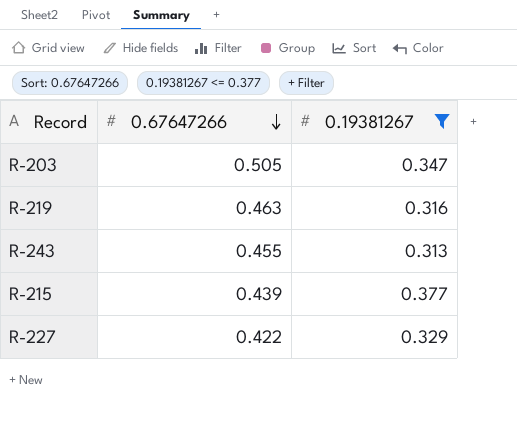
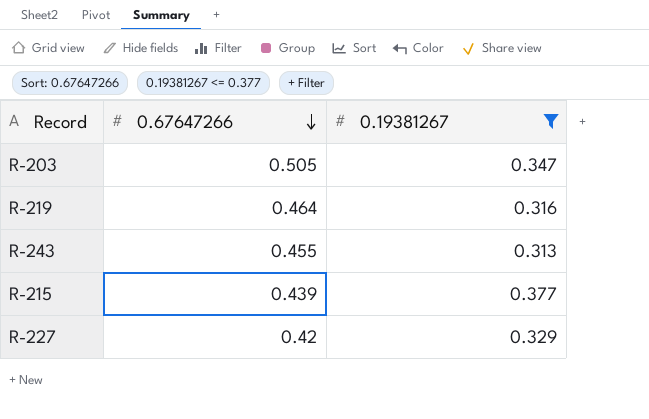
R-219 | 0.67647266: 0.463 -> 0.464
R-227 | 0.67647266: 0.422 -> 0.42

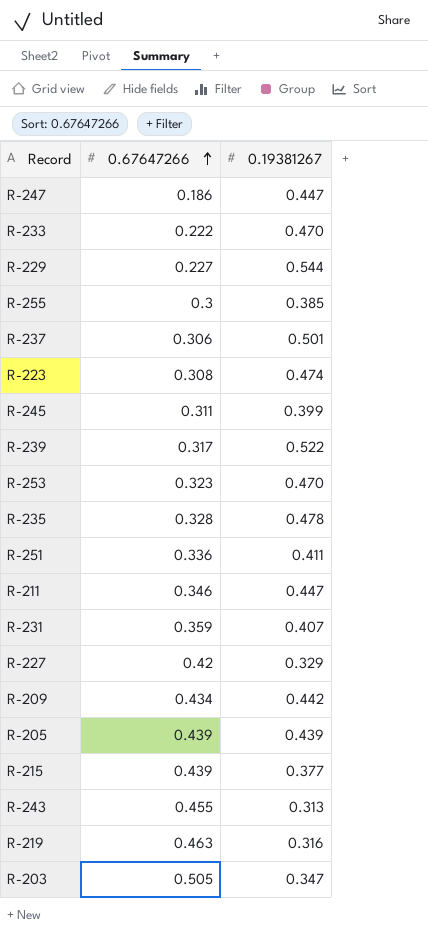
filter: 0.19381267 <= 0.377 -> none
row order: 0.67647266 descending -> 0.67647266 ascending
R-219 | 0.67647266: 0.464 -> 0.463

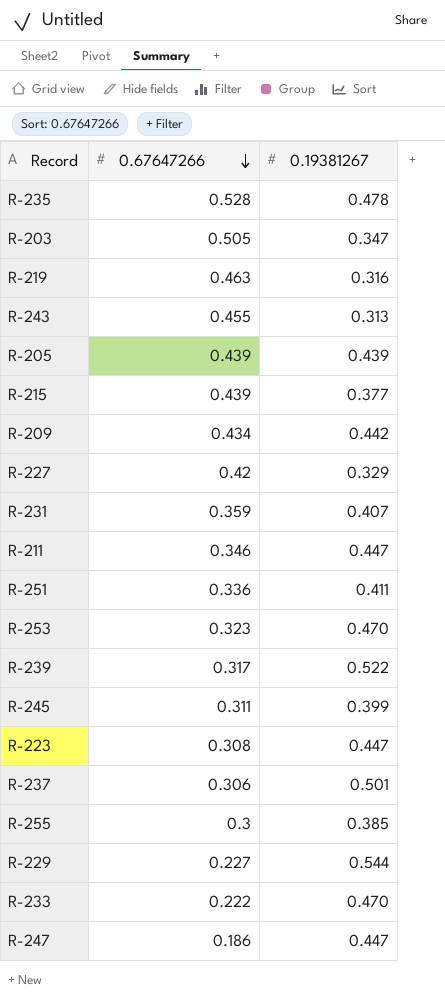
row order: 0.67647266 ascending -> 0.67647266 descending
R-235 | 0.67647266: 0.328 -> 0.528
R-223 | 0.19381267: 0.474 -> 0.447

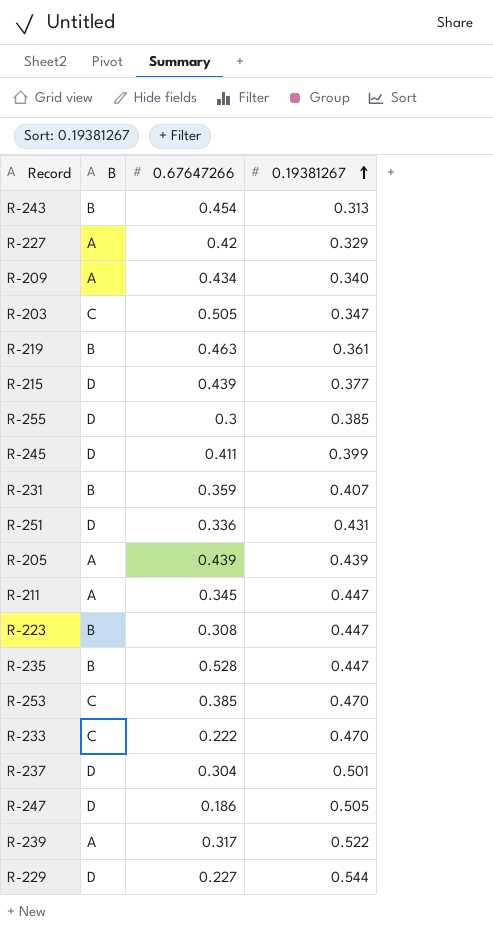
row order: 0.67647266 descending -> 0.19381267 ascending
column B | position: none -> 2
R-243 | 0.67647266: 0.455 -> 0.454
R-209 | 0.19381267: 0.442 -> 0.340
R-219 | 0.19381267: 0.316 -> 0.361
R-245 | 0.67647266: 0.311 -> 0.411
R-251 | 0.19381267: 0.411 -> 0.431
R-211 | 0.67647266: 0.346 -> 0.345
R-235 | 0.19381267: 0.478 -> 0.447
R-253 | 0.67647266: 0.323 -> 0.385
R-237 | 0.67647266: 0.306 -> 0.304
R-247 | 0.19381267: 0.447 -> 0.505

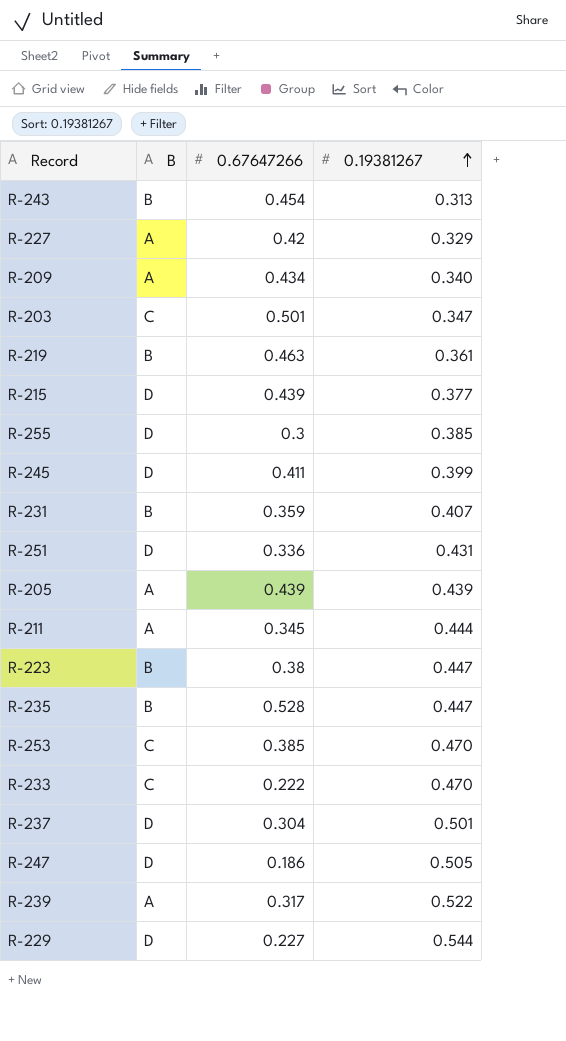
R-203 | 0.67647266: 0.505 -> 0.501
R-211 | 0.19381267: 0.447 -> 0.444
R-223 | 0.67647266: 0.308 -> 0.38

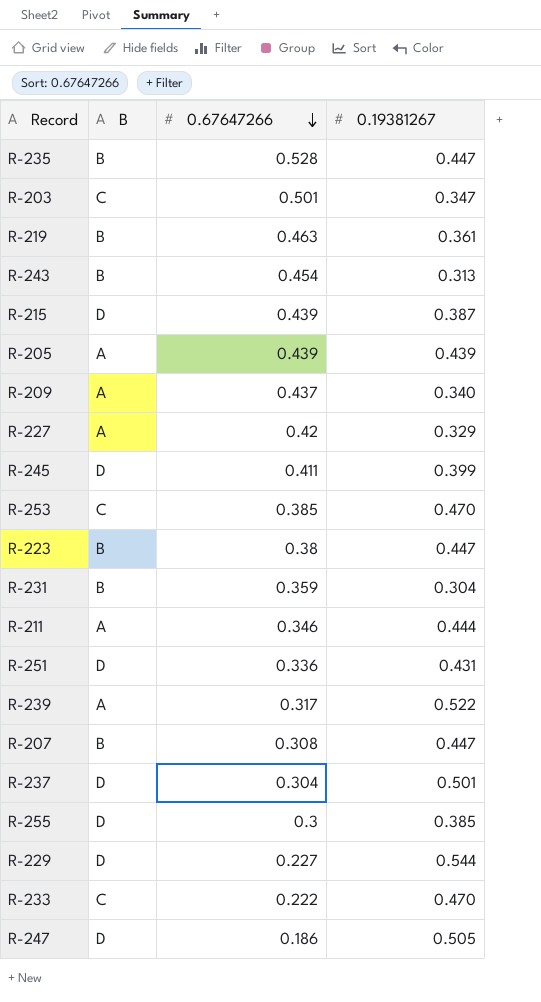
row order: 0.19381267 ascending -> 0.67647266 descending
R-215 | 0.19381267: 0.377 -> 0.387
R-209 | 0.67647266: 0.434 -> 0.437
R-231 | 0.19381267: 0.407 -> 0.304
R-211 | 0.67647266: 0.345 -> 0.346
row R-207: none -> B | 0.308 | 0.447

